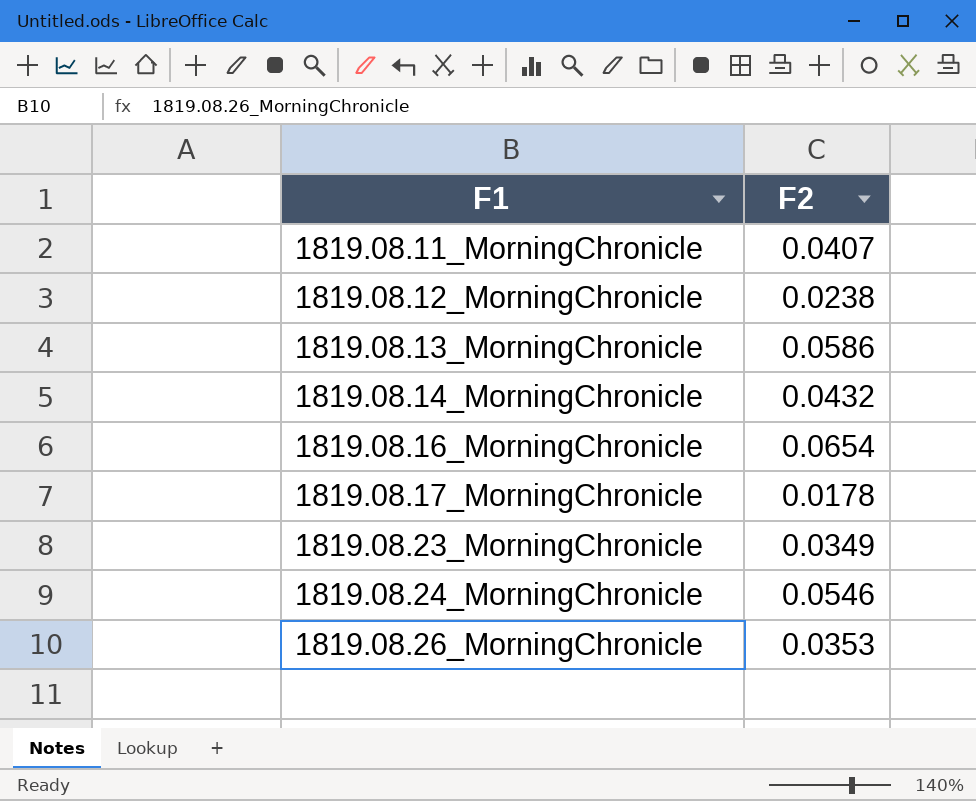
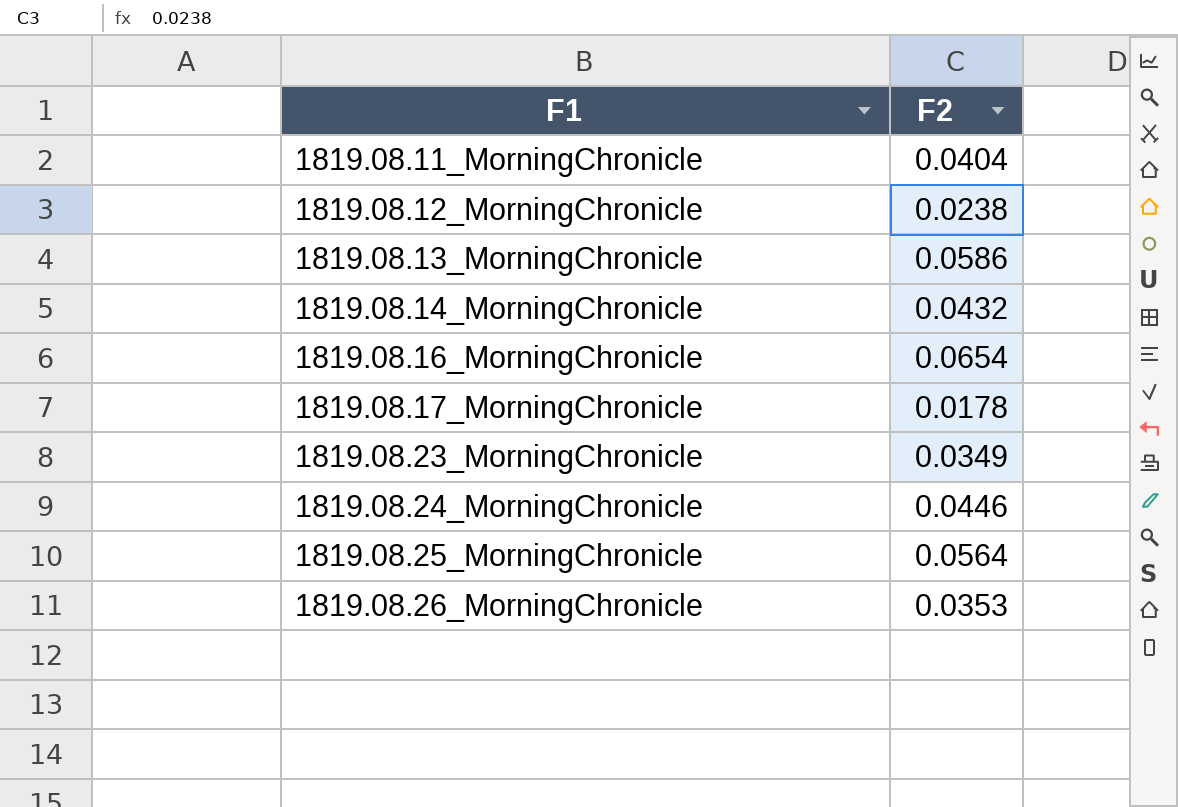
1819.08.11_MorningChronicle | F2: 0.0407 -> 0.0404
1819.08.24_MorningChronicle | F2: 0.0546 -> 0.0446
row 1819.08.25_MorningChronicle: none -> 0.0564

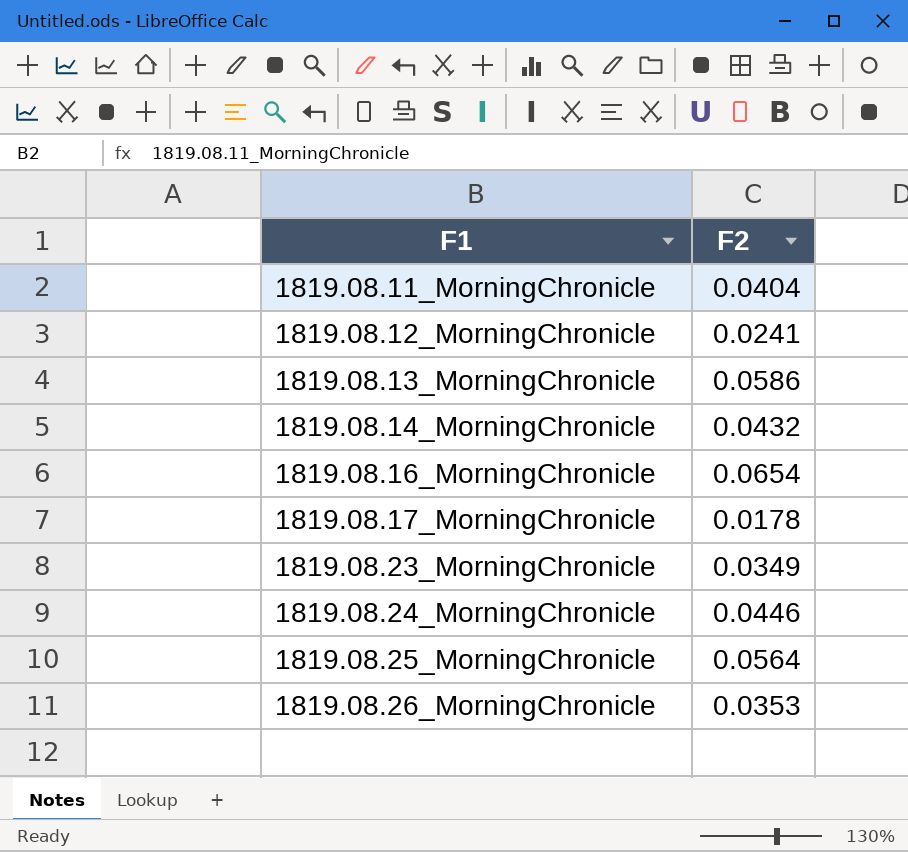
1819.08.12_MorningChronicle | F2: 0.0238 -> 0.0241

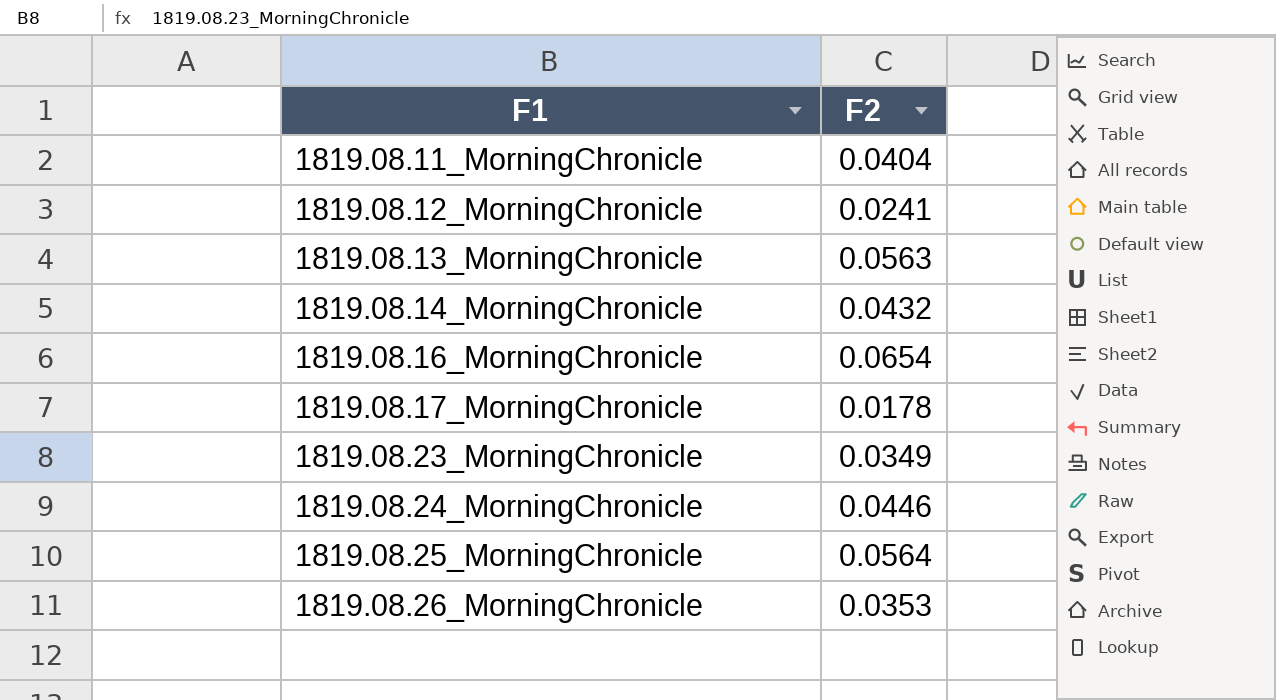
1819.08.13_MorningChronicle | F2: 0.0586 -> 0.0563

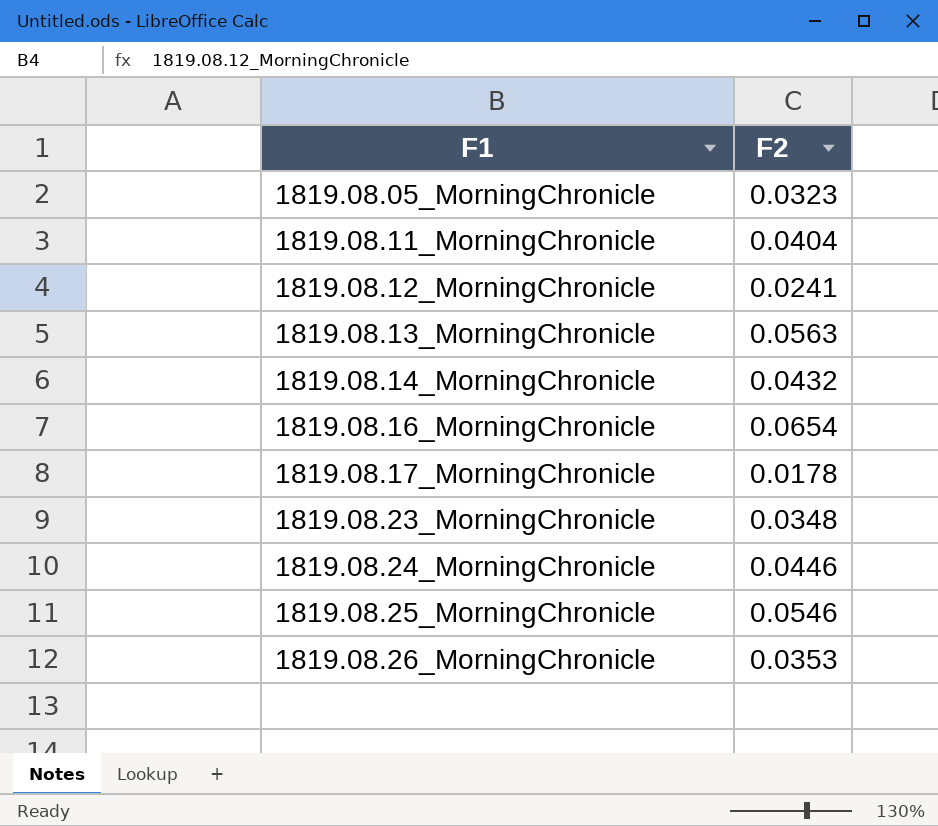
row 1819.08.05_MorningChronicle: none -> 0.0323
1819.08.23_MorningChronicle | F2: 0.0349 -> 0.0348
1819.08.25_MorningChronicle | F2: 0.0564 -> 0.0546

